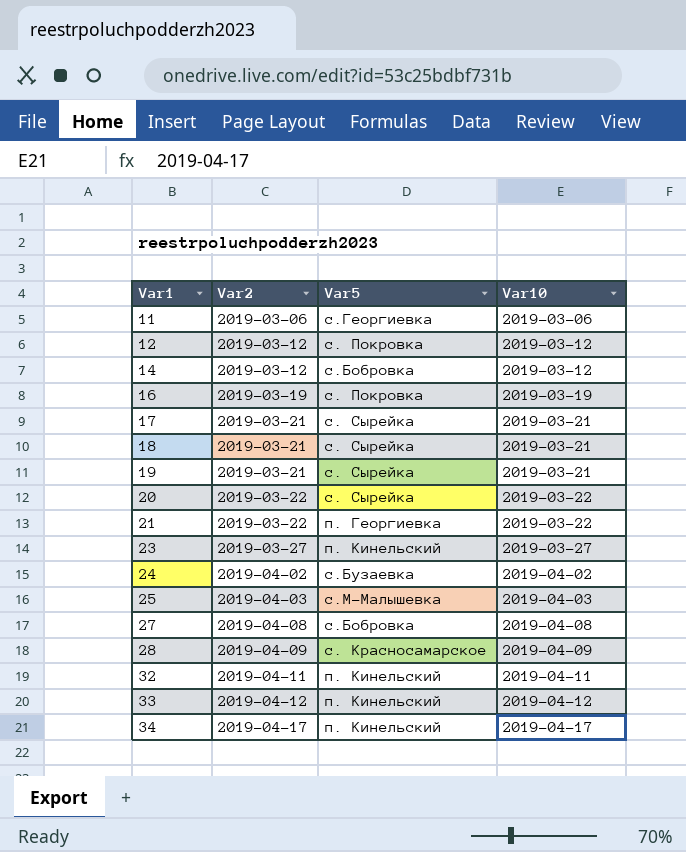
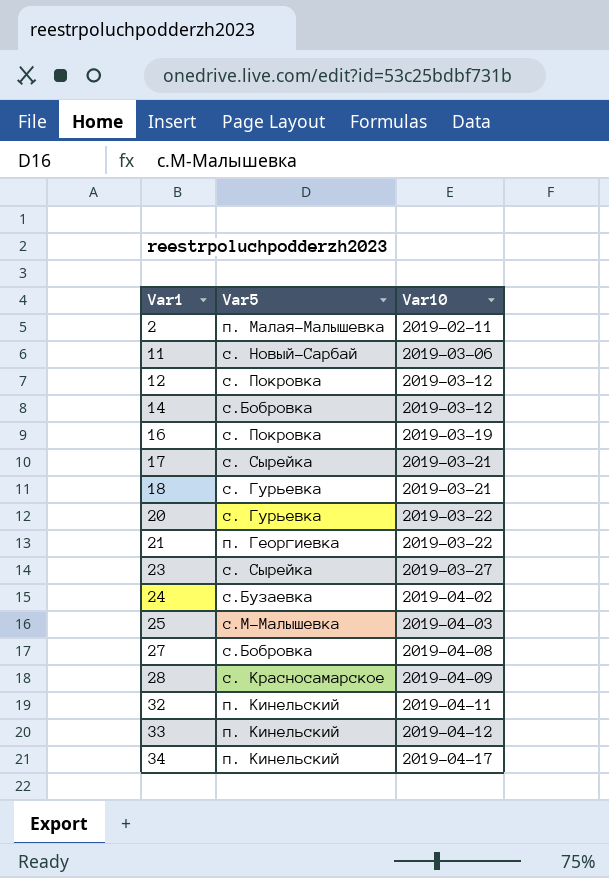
column Var2 | position: 2 -> none
row 19: 2019-03-21 | с. Сырейка | 2019-03-21 -> none
row 2: none -> п. Малая-Малышевка | 2019-02-11
11 | Var5: с.Георгиевка -> с. Новый-Сарбай
18 | Var5: с. Сырейка -> с. Гурьевка
20 | Var5: с. Сырейка -> с. Гурьевка
23 | Var5: п. Кинельский -> с. Сырейка

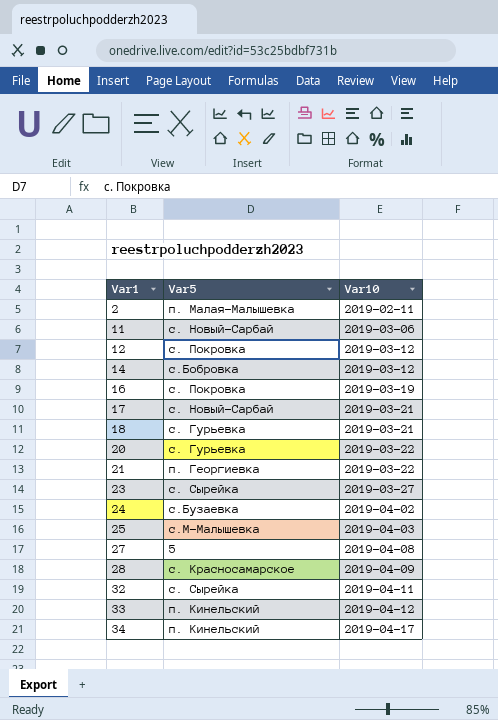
17 | Var5: с. Сырейка -> с. Новый-Сарбай
27 | Var5: с.Бобровка -> 5
32 | Var5: п. Кинельский -> с. Сырейка

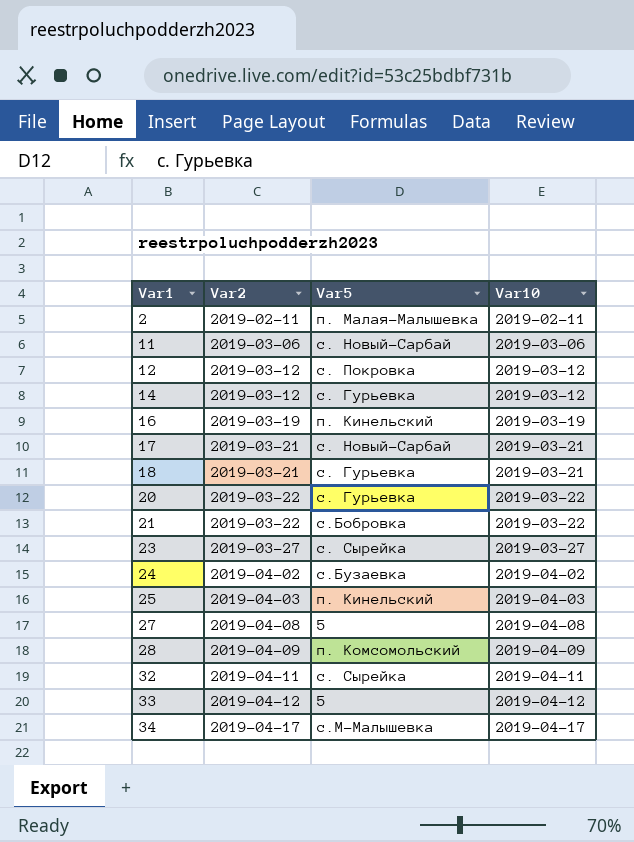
column Var2 | position: none -> 2
14 | Var5: с.Бобровка -> с. Гурьевка
16 | Var5: с. Покровка -> п. Кинельский
21 | Var5: п. Георгиевка -> с.Бобровка
25 | Var5: с.М-Малышевка -> п. Кинельский
28 | Var5: с. Красносамарское -> п. Комсомольский
33 | Var5: п. Кинельский -> 5
34 | Var5: п. Кинельский -> с.М-Малышевка

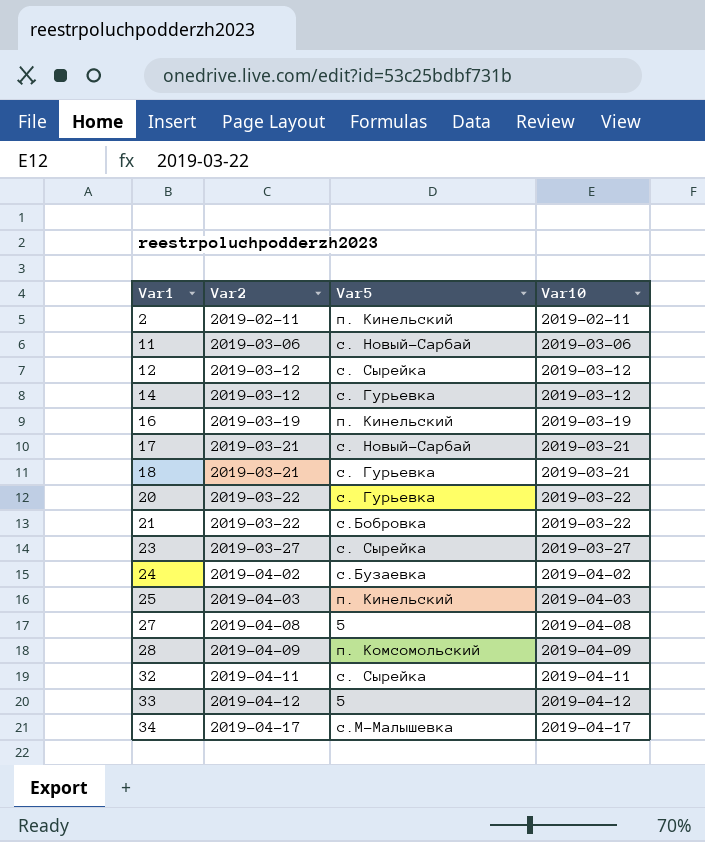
2 | Var5: п. Малая-Малышевка -> п. Кинельский
12 | Var5: с. Покровка -> с. Сырейка

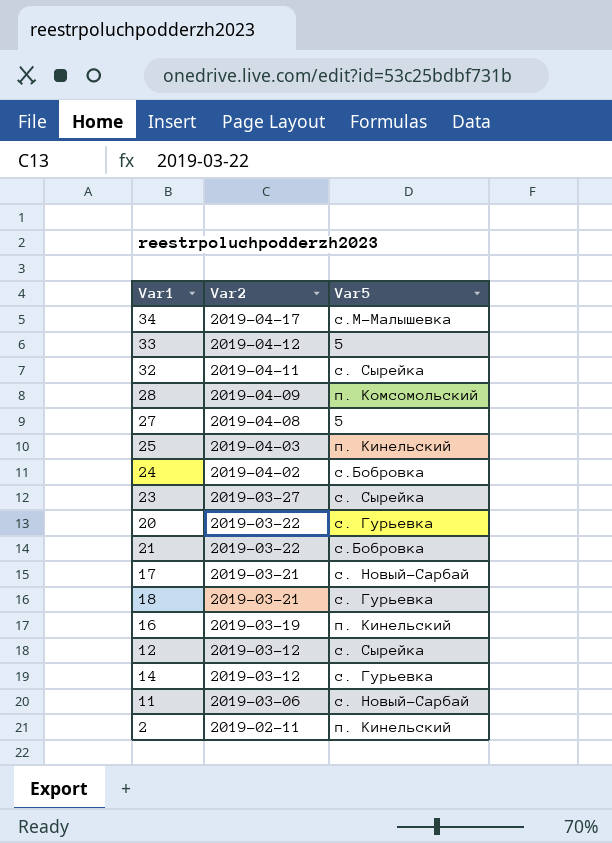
row order: Var1 ascending -> Var2 descending
column Var10 | position: 4 -> none
24 | Var5: с.Бузаевка -> с.Бобровка

